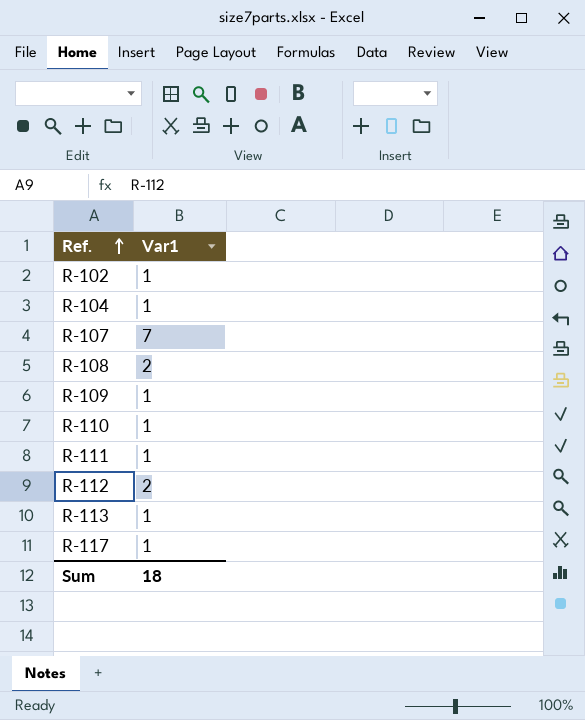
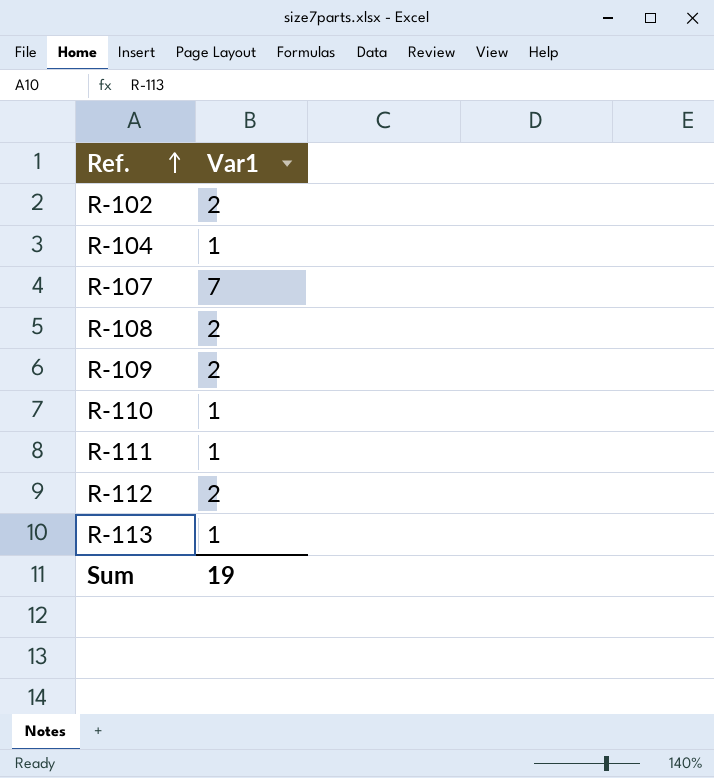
row R-117: 1 -> none
R-102 | Var1: 1 -> 2
R-109 | Var1: 1 -> 2
Sum | Var1: 18 -> 19

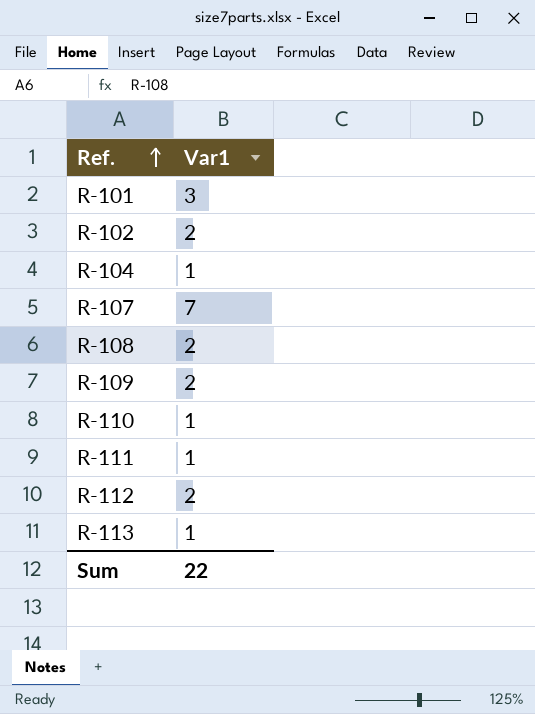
row R-101: none -> 3
Sum | Var1: 19 -> 22

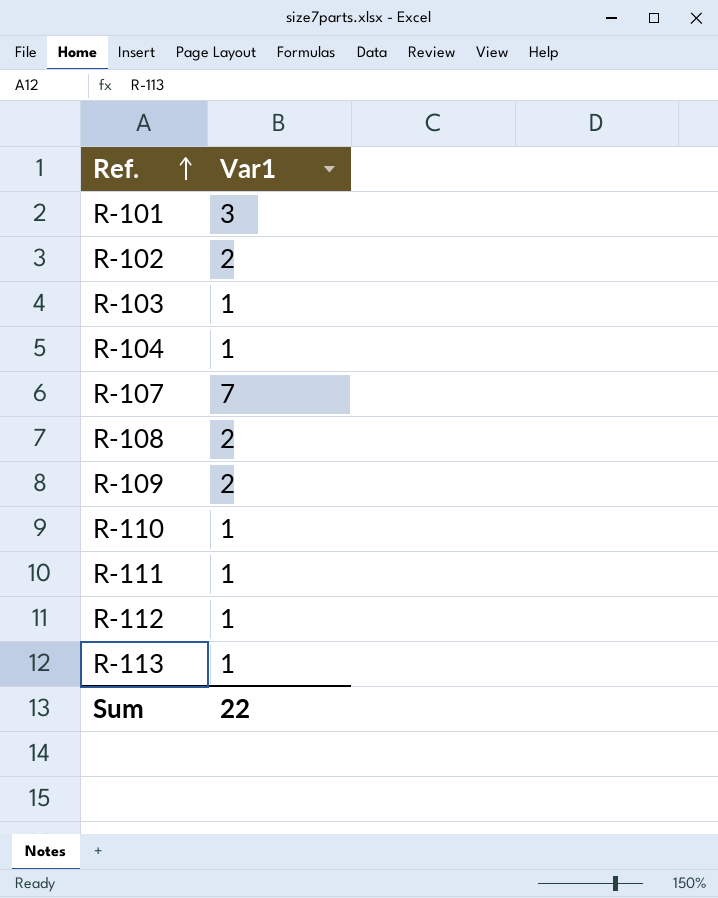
row R-103: none -> 1
R-112 | Var1: 2 -> 1

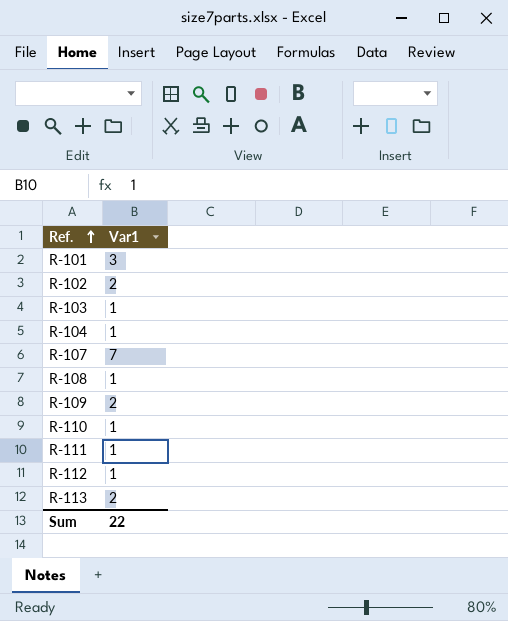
R-108 | Var1: 2 -> 1
R-113 | Var1: 1 -> 2

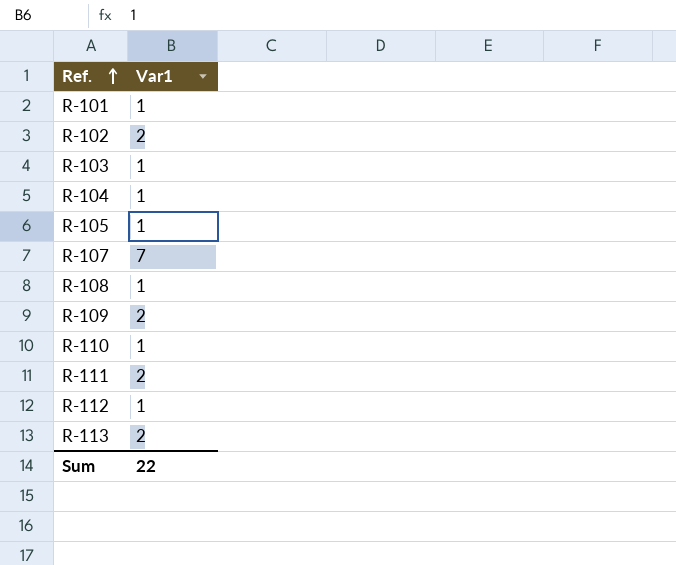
R-101 | Var1: 3 -> 1
row R-105: none -> 1
R-111 | Var1: 1 -> 2

